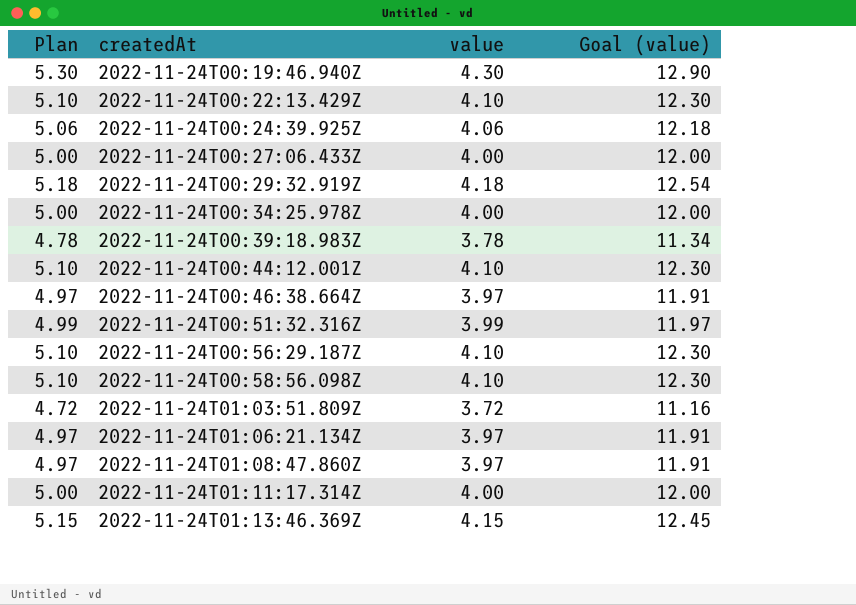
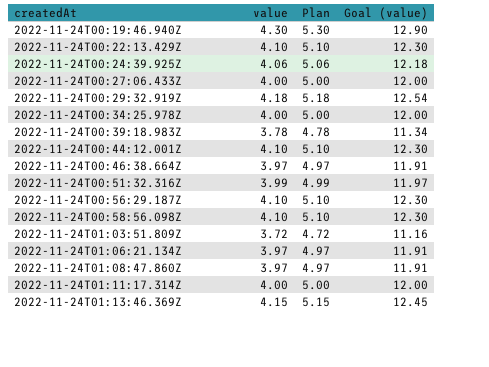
column Plan | position: 1 -> 3

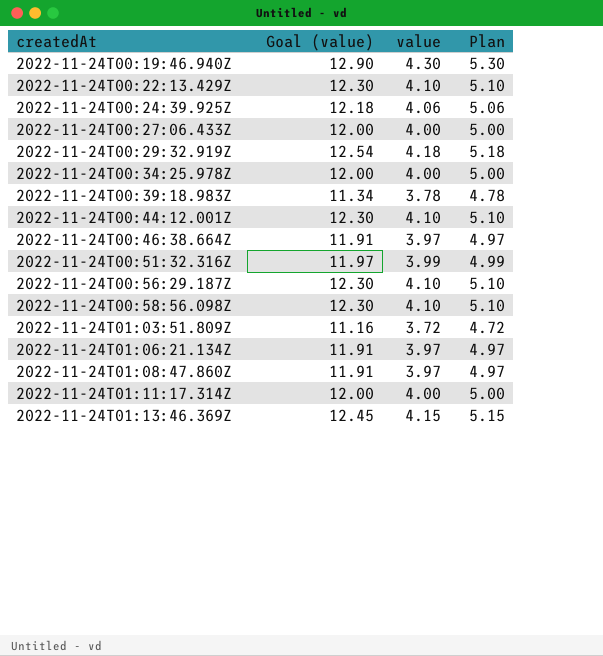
column Goal (value) | position: 4 -> 2

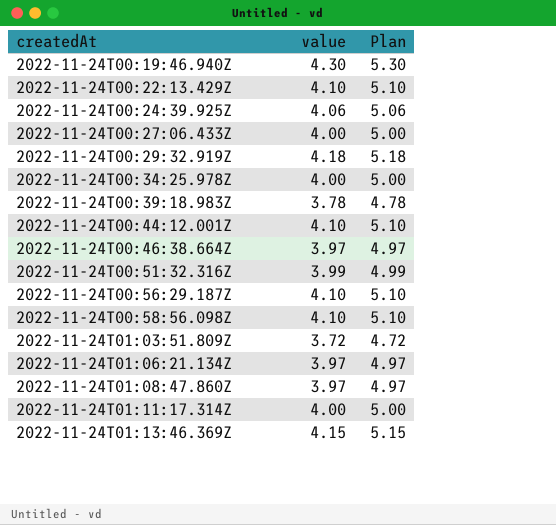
column Goal (value) | formula: [value] * 3 -> none

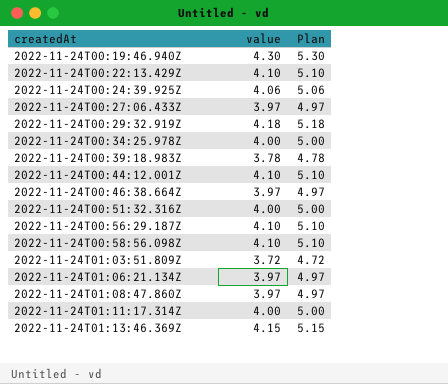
2022-11-24T00:27:06.433Z | value: 4.00 -> 3.97
2022-11-24T00:27:06.433Z | Plan: 5.00 -> 4.97
2022-11-24T00:51:32.316Z | value: 3.99 -> 4.00
2022-11-24T00:51:32.316Z | Plan: 4.99 -> 5.00

